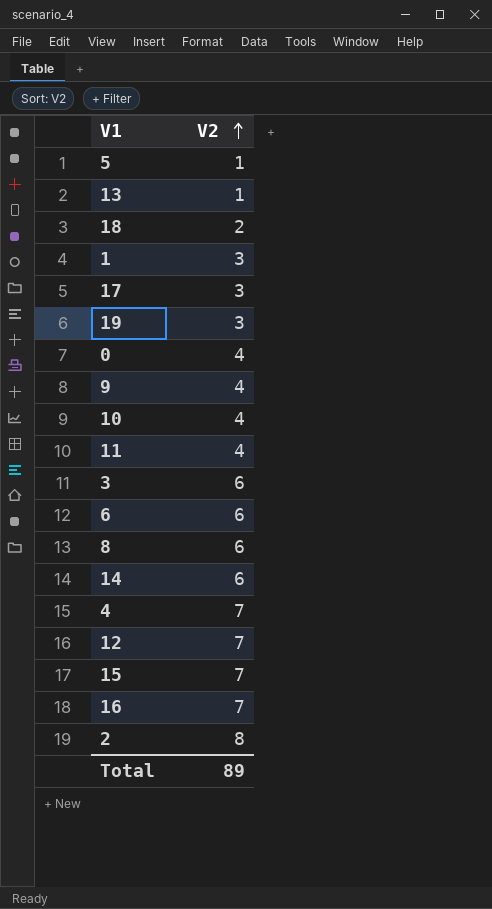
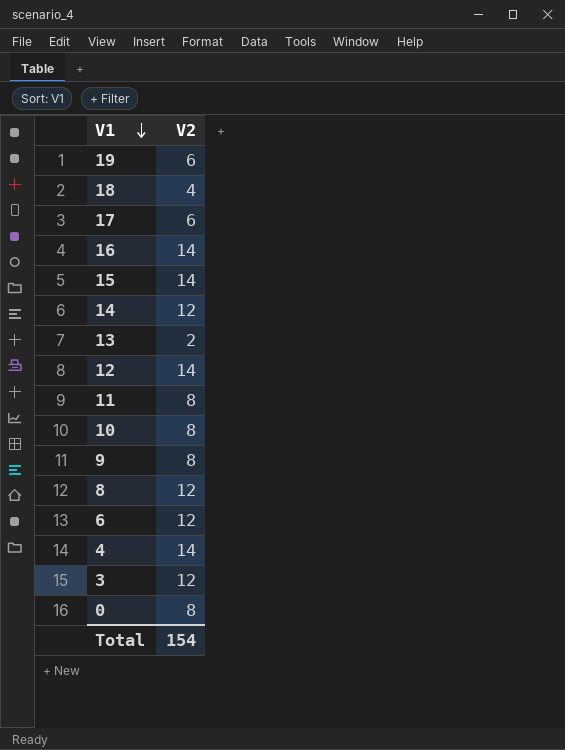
row order: V2 ascending -> V1 descending
row 5: 1 -> none
row 1: 3 -> none
row 2: 8 -> none
19 | V2: 3 -> 6
18 | V2: 2 -> 4
17 | V2: 3 -> 6
16 | V2: 7 -> 14
15 | V2: 7 -> 14
14 | V2: 6 -> 12
13 | V2: 1 -> 2
12 | V2: 7 -> 14
11 | V2: 4 -> 8
10 | V2: 4 -> 8
9 | V2: 4 -> 8
8 | V2: 6 -> 12
6 | V2: 6 -> 12
4 | V2: 7 -> 14
3 | V2: 6 -> 12
0 | V2: 4 -> 8
Total | V2: 89 -> 154

